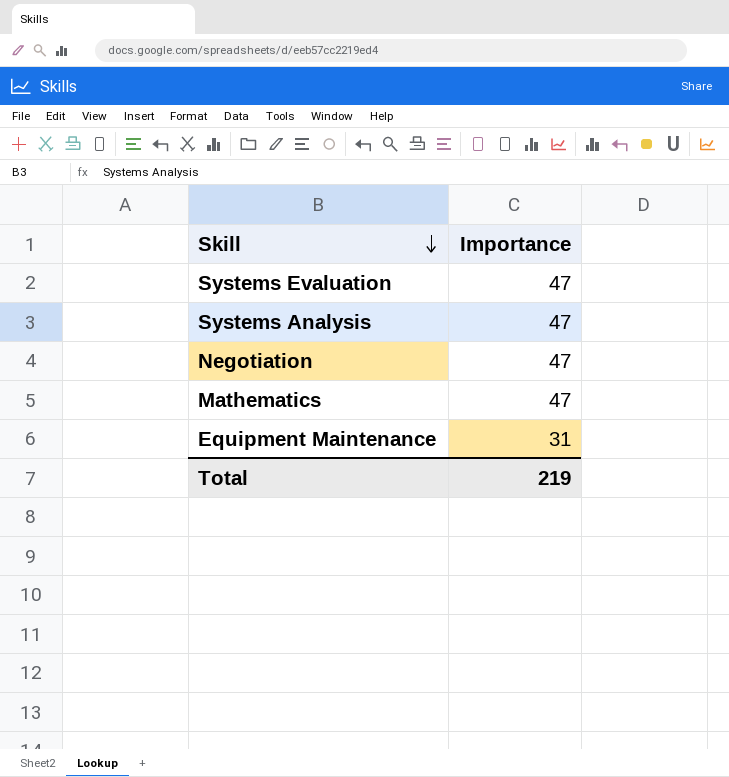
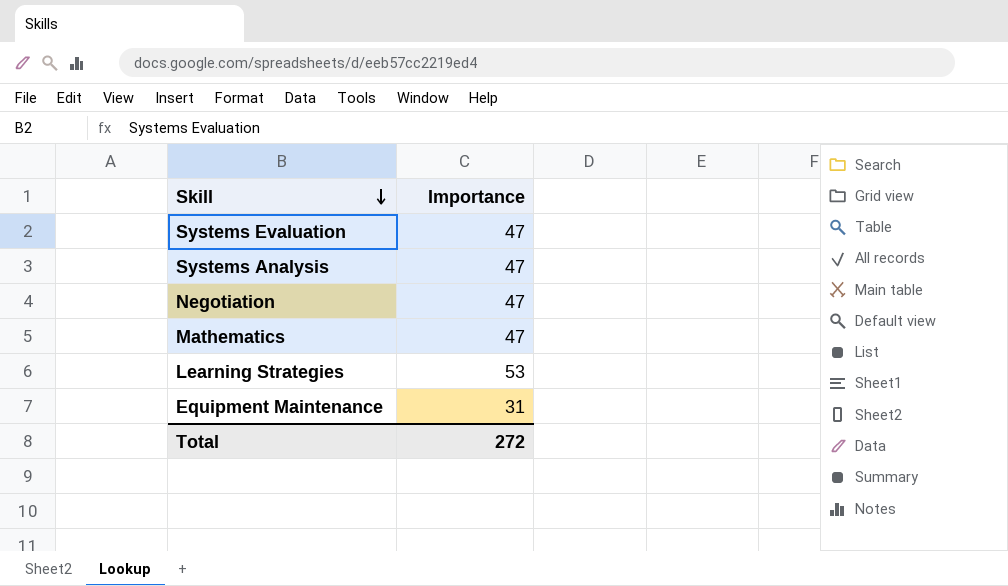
row Learning Strategies: none -> 53
Total | Importance: 219 -> 272

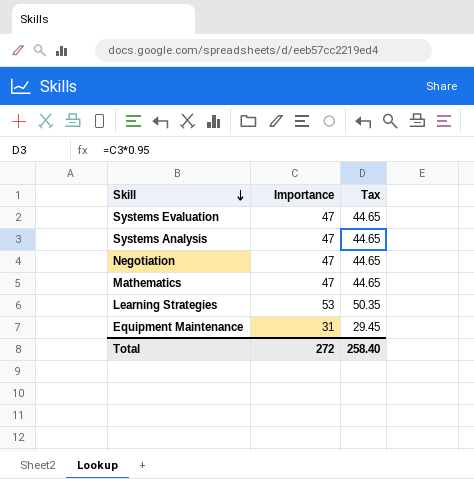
column Tax | formula: none -> [Importance] * 0.95

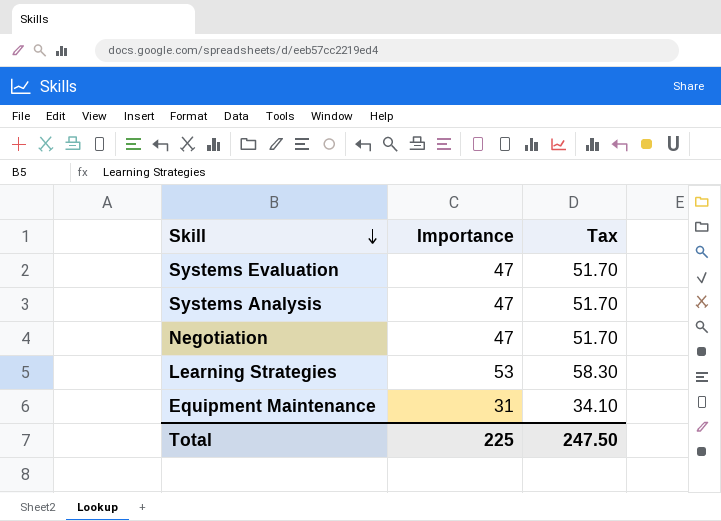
column Tax | formula: [Importance] * 0.95 -> [Importance] * 1.1
row Mathematics: 47 | 44.65 -> none
Total | Importance: 272 -> 225
Total | Tax: 258.40 -> 247.50

